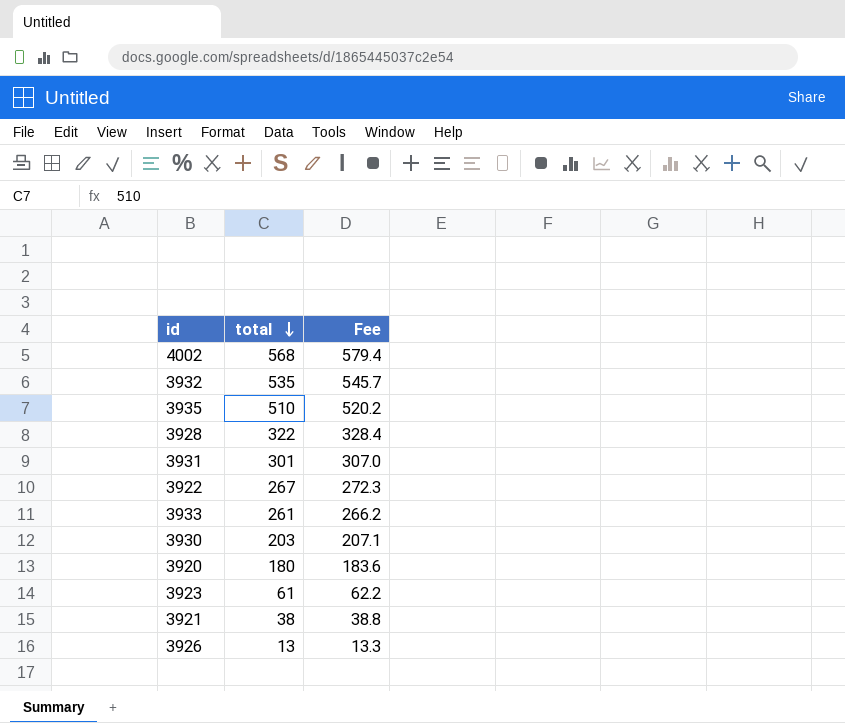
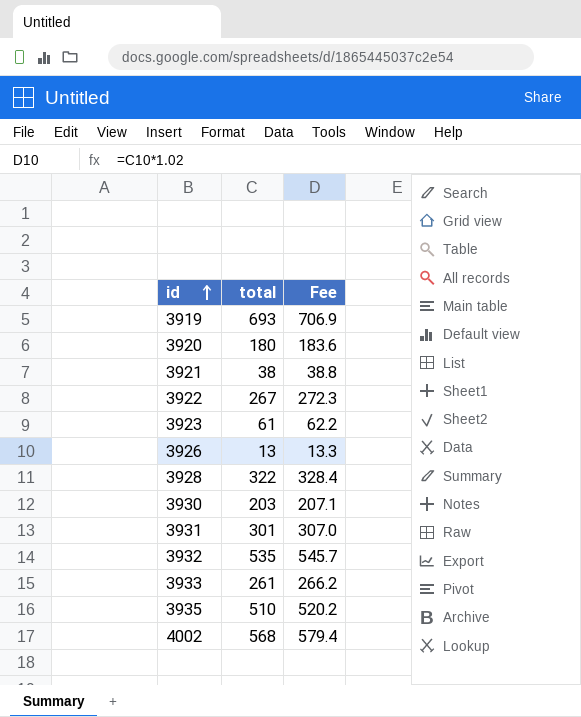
row order: total descending -> id ascending
row 3919: none -> 693 | 706.9

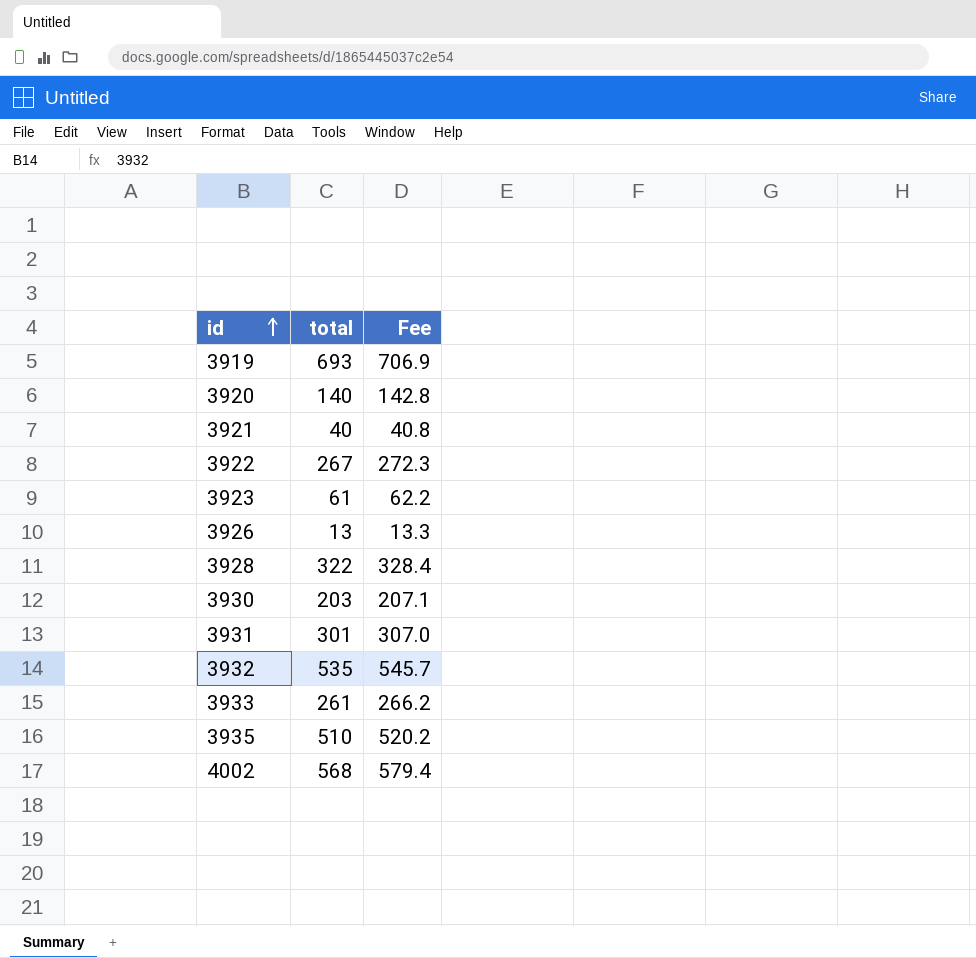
3920 | total: 180 -> 140
3920 | Fee: 183.6 -> 142.8
3921 | total: 38 -> 40
3921 | Fee: 38.8 -> 40.8

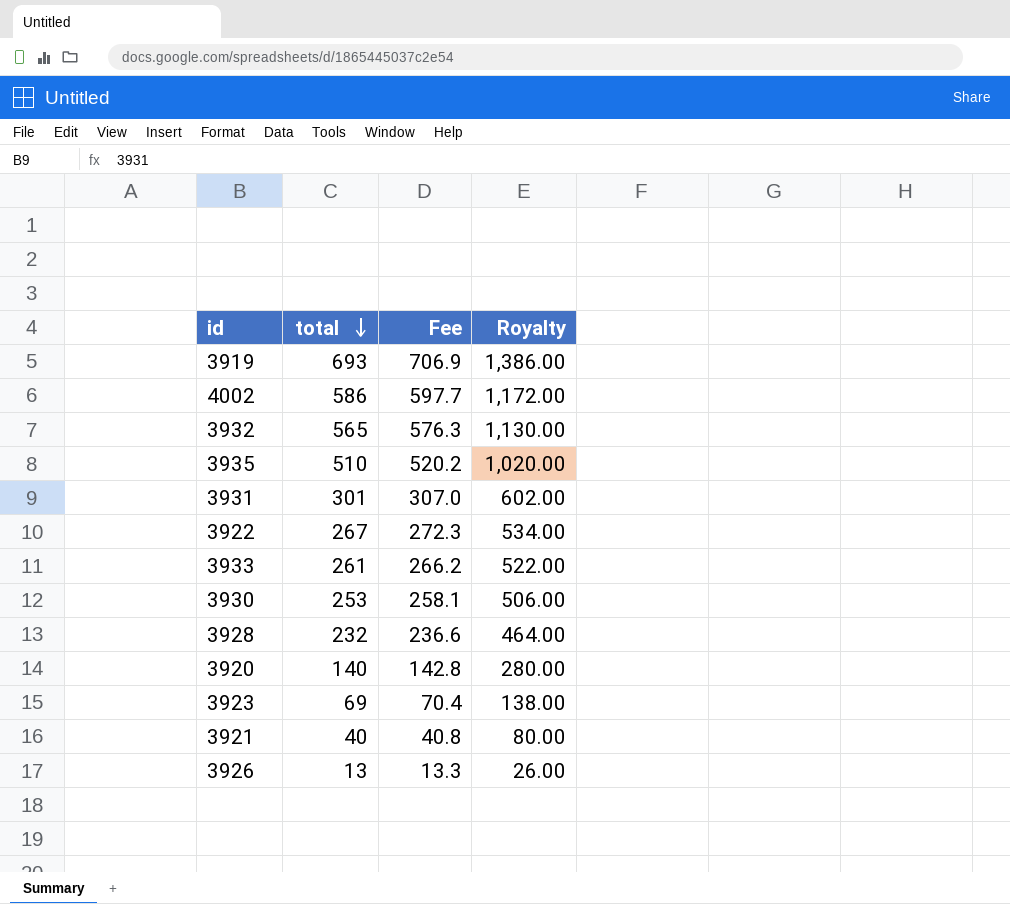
row order: id ascending -> total descending
column Royalty | formula: none -> [total] * 2
4002 | total: 568 -> 586
4002 | Fee: 579.4 -> 597.7
3932 | total: 535 -> 565
3932 | Fee: 545.7 -> 576.3
3930 | total: 203 -> 253
3930 | Fee: 207.1 -> 258.1
3928 | total: 322 -> 232
3928 | Fee: 328.4 -> 236.6
3923 | total: 61 -> 69
3923 | Fee: 62.2 -> 70.4

